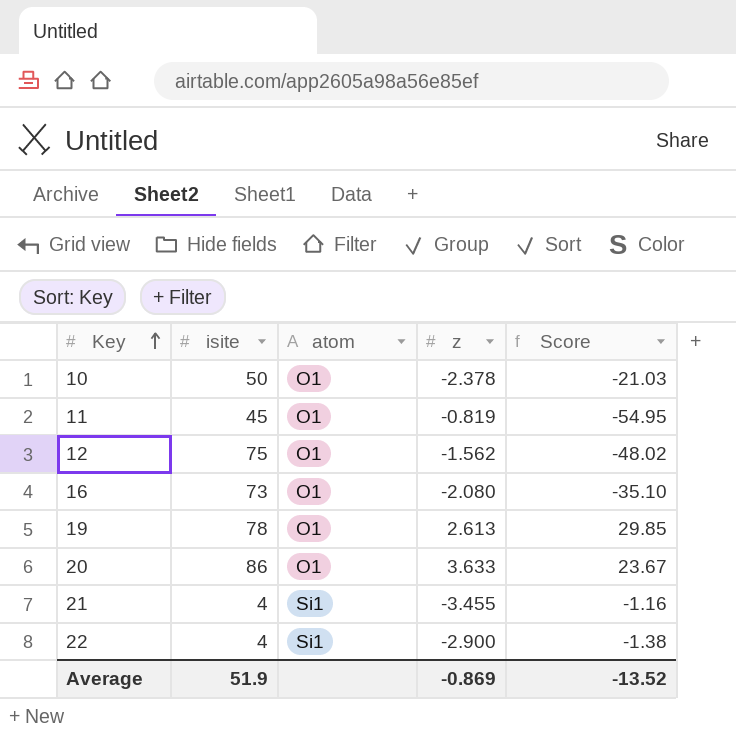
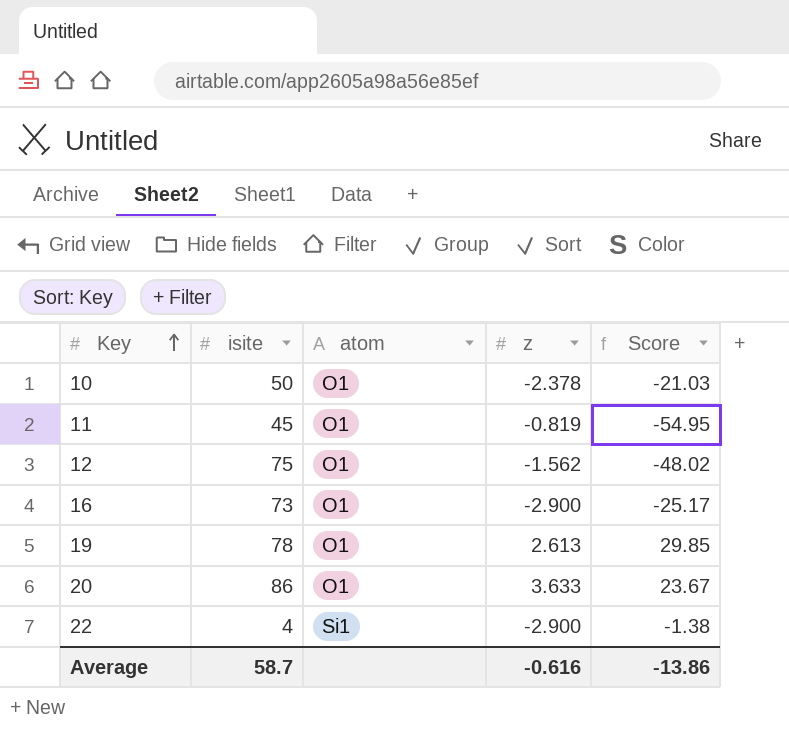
row 21: 4 | Si1 | -3.455 | -1.16 -> none
16 | z: -2.080 -> -2.900
16 | Score: -35.10 -> -25.17
Average | isite: 51.9 -> 58.7
Average | z: -0.869 -> -0.616
Average | Score: -13.52 -> -13.86

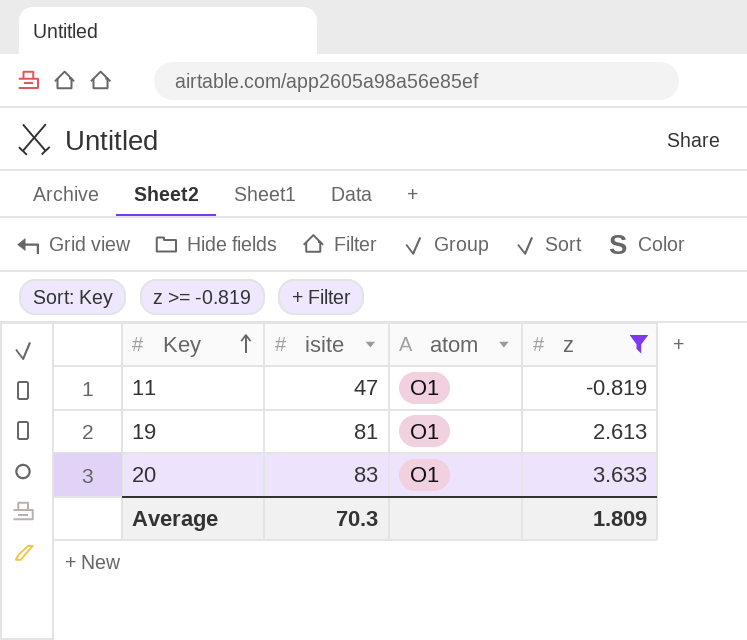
filter: none -> z >= -0.819
column Score | formula: [isite] / [z] -> none
11 | isite: 45 -> 47
19 | isite: 78 -> 81
20 | isite: 86 -> 83
Average | isite: 58.7 -> 70.3
Average | z: -0.616 -> 1.809

